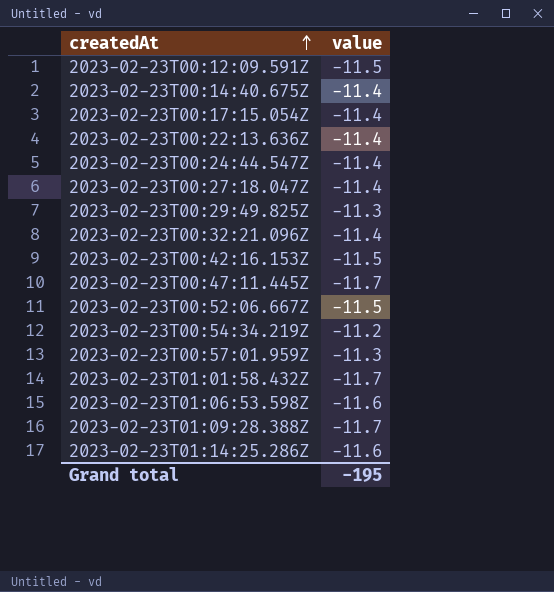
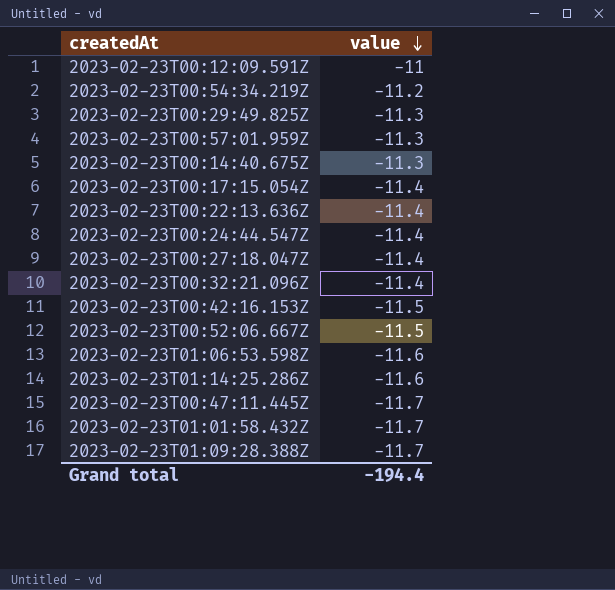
row order: createdAt ascending -> value descending
2023-02-23T00:12:09.591Z | value: -11.5 -> -11
2023-02-23T00:14:40.675Z | value: -11.4 -> -11.3
Grand total | value: -195 -> -194.4

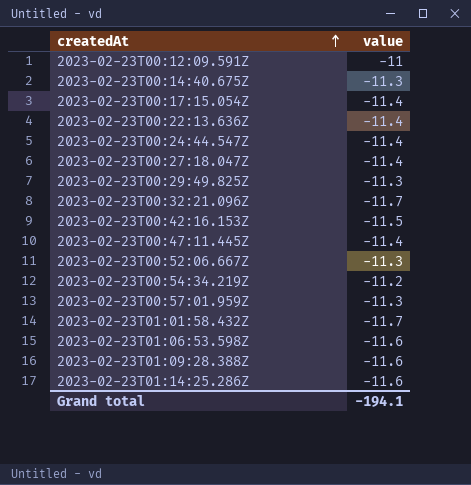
row order: value descending -> createdAt ascending
2023-02-23T00:32:21.096Z | value: -11.4 -> -11.7
2023-02-23T00:47:11.445Z | value: -11.7 -> -11.4
2023-02-23T00:52:06.667Z | value: -11.5 -> -11.3
2023-02-23T01:09:28.388Z | value: -11.7 -> -11.6
Grand total | value: -194.4 -> -194.1

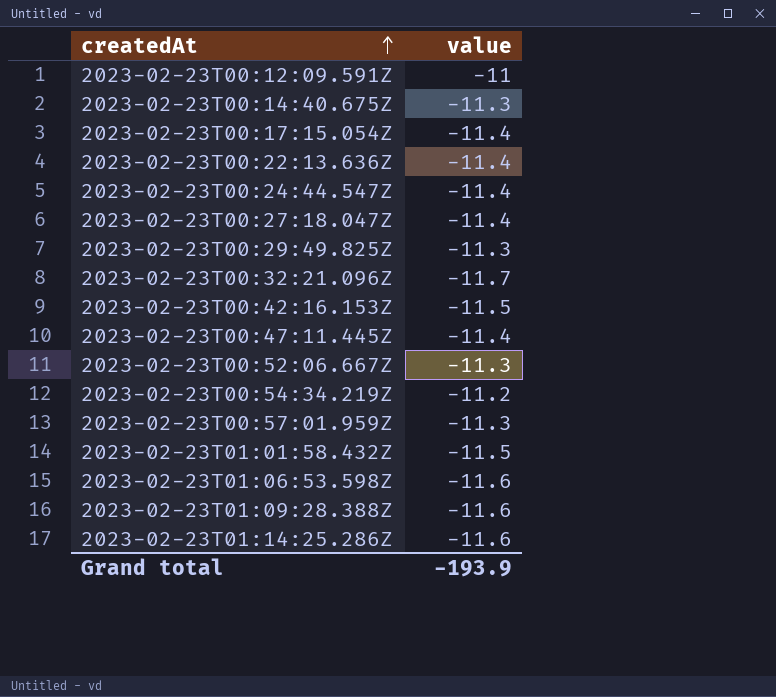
2023-02-23T01:01:58.432Z | value: -11.7 -> -11.5
Grand total | value: -194.1 -> -193.9

